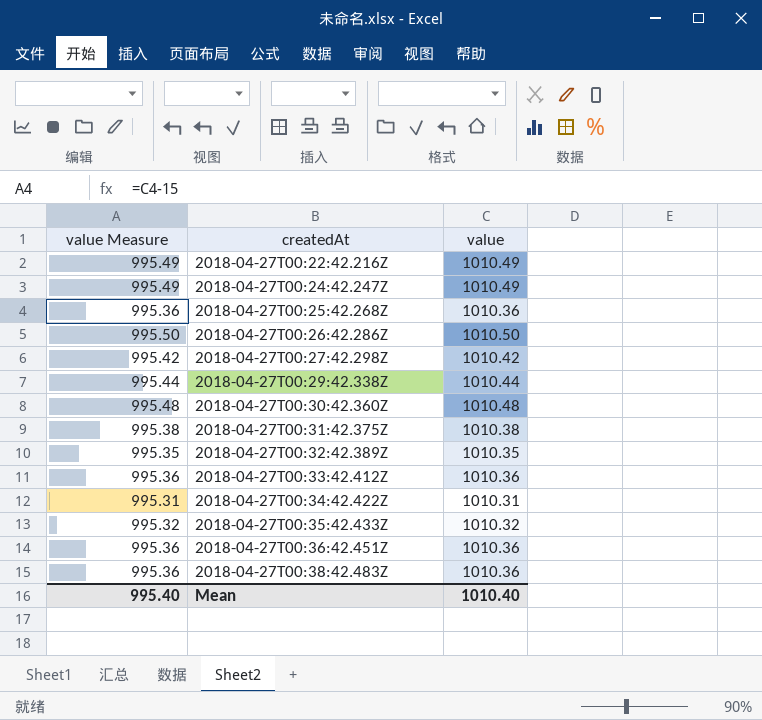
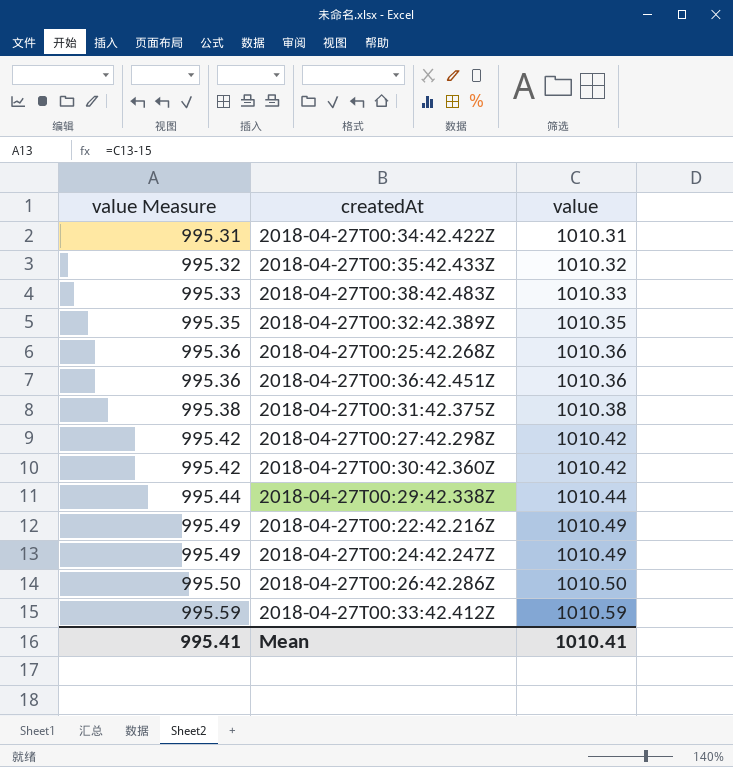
row order: createdAt ascending -> value Measure ascending
2018-04-27T00:38:42.483Z | value Measure: 995.36 -> 995.33
2018-04-27T00:38:42.483Z | value: 1010.36 -> 1010.33
2018-04-27T00:30:42.360Z | value Measure: 995.48 -> 995.42
2018-04-27T00:30:42.360Z | value: 1010.48 -> 1010.42
2018-04-27T00:33:42.412Z | value Measure: 995.36 -> 995.59
2018-04-27T00:33:42.412Z | value: 1010.36 -> 1010.59
Mean | value Measure: 995.40 -> 995.41
Mean | value: 1010.40 -> 1010.41

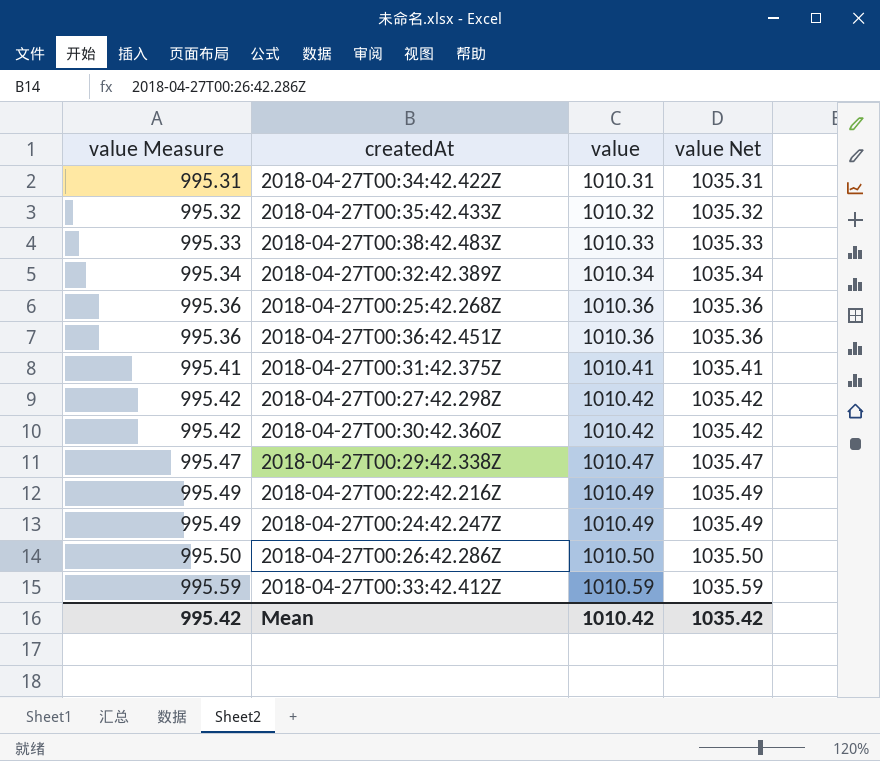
column value Net | formula: none -> [value] + 25
2018-04-27T00:32:42.389Z | value Measure: 995.35 -> 995.34
2018-04-27T00:32:42.389Z | value: 1010.35 -> 1010.34
2018-04-27T00:31:42.375Z | value Measure: 995.38 -> 995.41
2018-04-27T00:31:42.375Z | value: 1010.38 -> 1010.41
2018-04-27T00:29:42.338Z | value Measure: 995.44 -> 995.47
2018-04-27T00:29:42.338Z | value: 1010.44 -> 1010.47
Mean | value Measure: 995.41 -> 995.42
Mean | value: 1010.41 -> 1010.42

